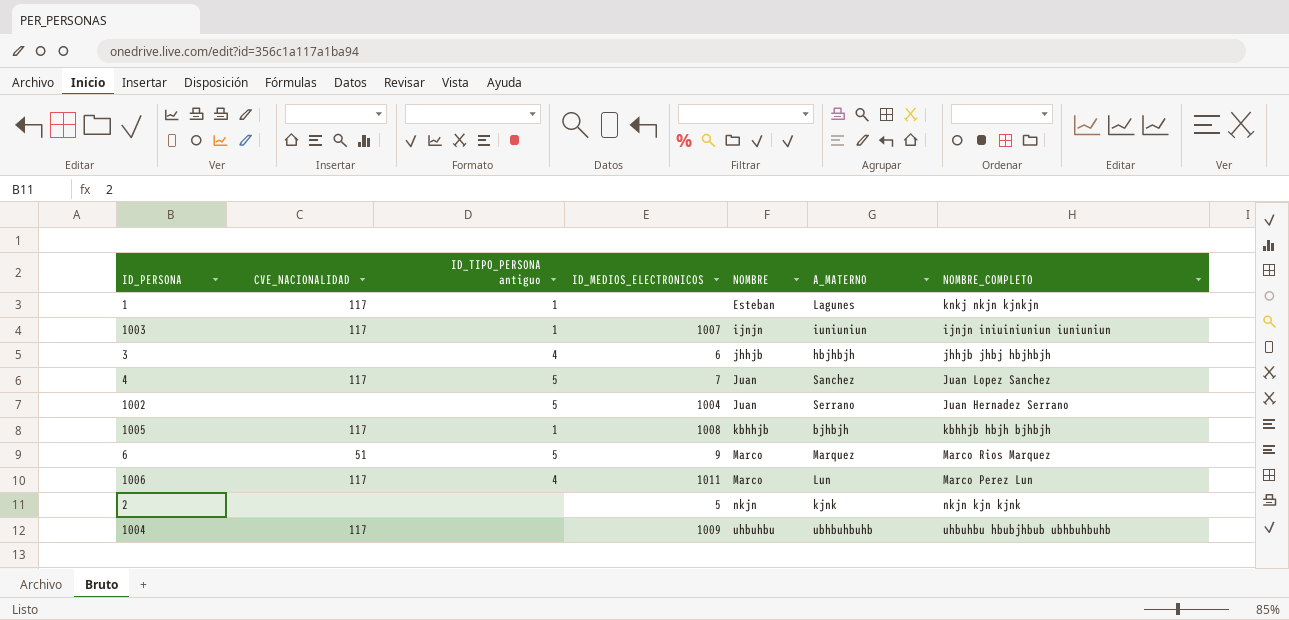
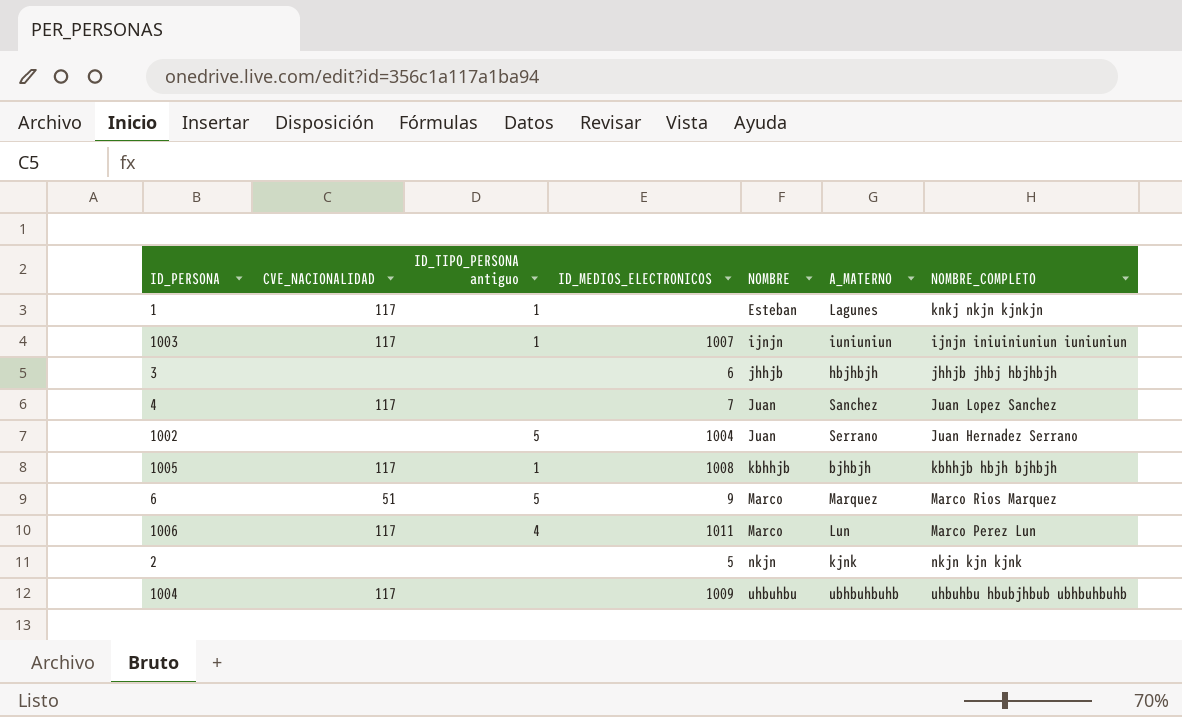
3 | ID_TIPO_PERSONA antiguo: 4 -> none
4 | ID_TIPO_PERSONA antiguo: 5 -> none

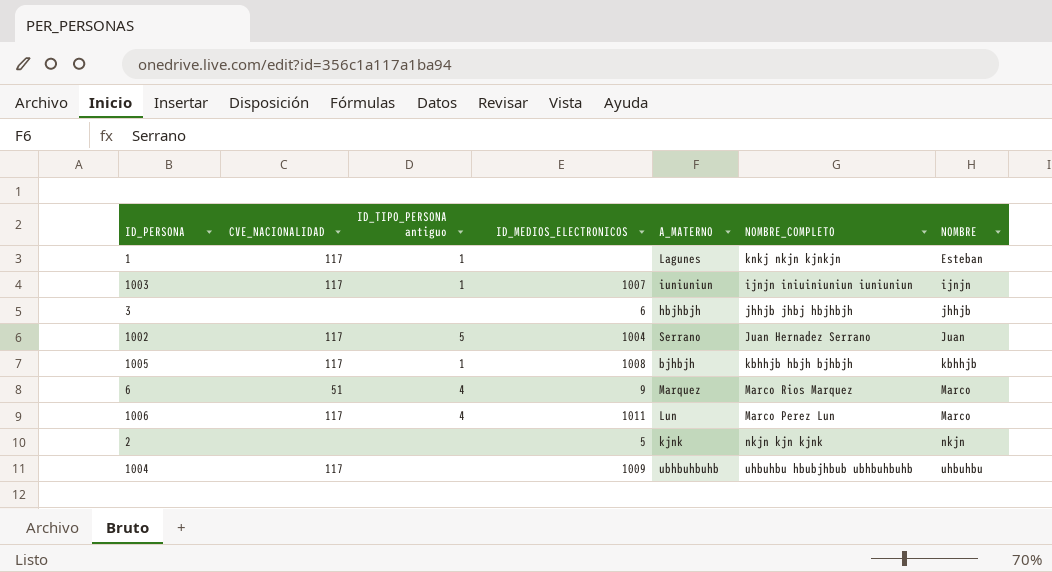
column NOMBRE | position: 5 -> 7
row 4: 117 | none | 7 | Juan | Sanchez | Juan Lopez Sanchez -> none
1002 | CVE_NACIONALIDAD: none -> 117
6 | ID_TIPO_PERSONA antiguo: 5 -> 4

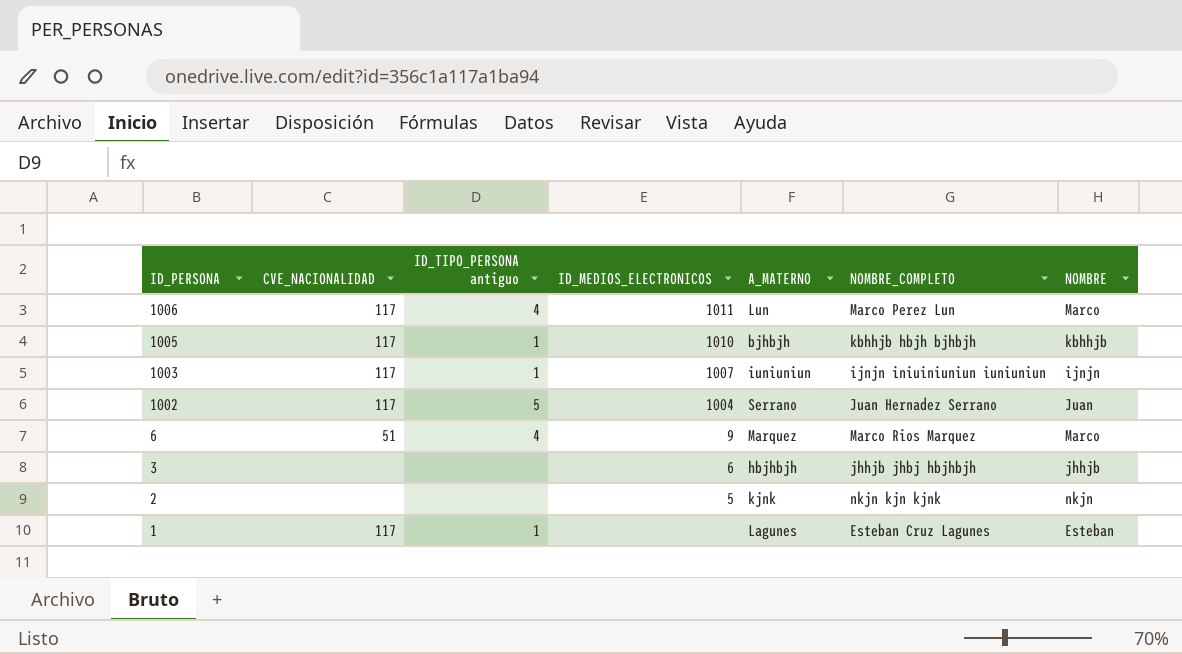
row order: NOMBRE ascending -> ID_PERSONA descending
row 1004: 117 | none | 1009 | ubhbuhbuhb | uhbuhbu hbubjhbub ubhbuhbuhb | uhbuhbu -> none
1005 | ID_MEDIOS_ELECTRONICOS: 1008 -> 1010
1 | NOMBRE_COMPLETO: knkj nkjn kjnkjn -> Esteban Cruz Lagunes

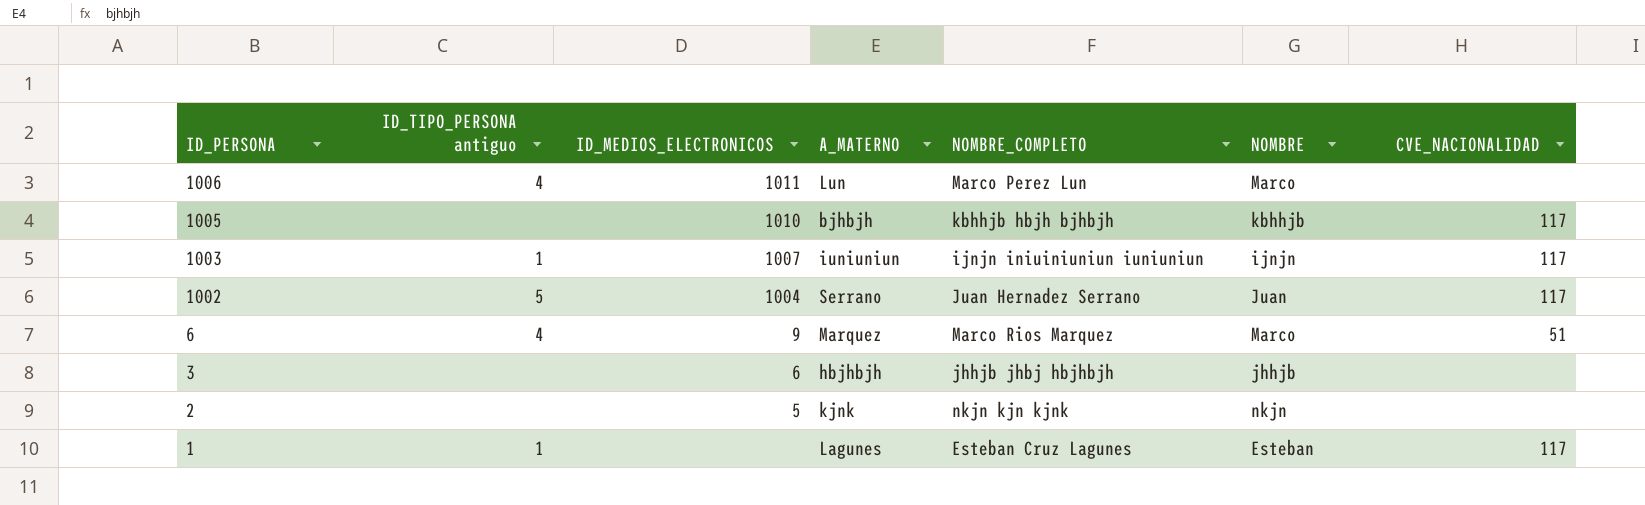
column CVE_NACIONALIDAD | position: 2 -> 7
1006 | CVE_NACIONALIDAD: 117 -> none
1005 | ID_TIPO_PERSONA antiguo: 1 -> none

